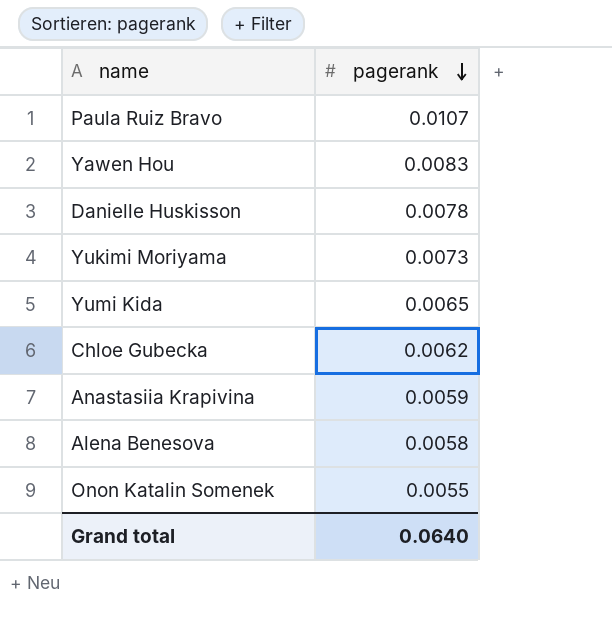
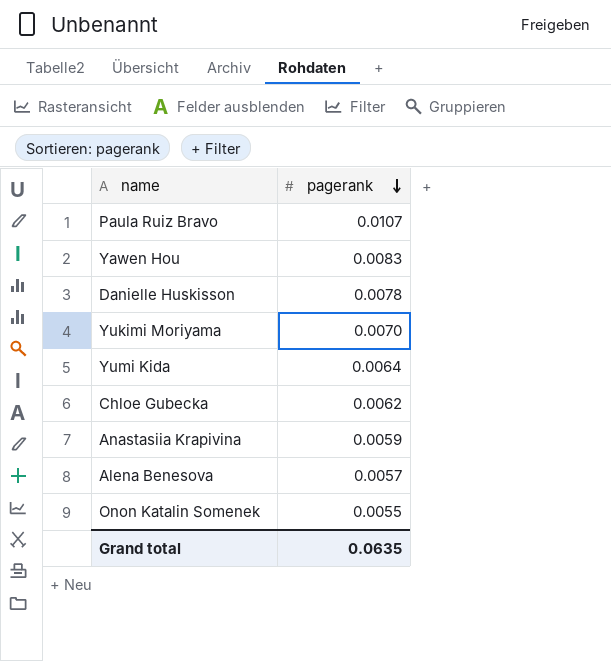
Yukimi Moriyama | pagerank: 0.0073 -> 0.0070
Yumi Kida | pagerank: 0.0065 -> 0.0064
Alena Benesova | pagerank: 0.0058 -> 0.0057
Grand total | pagerank: 0.0640 -> 0.0635

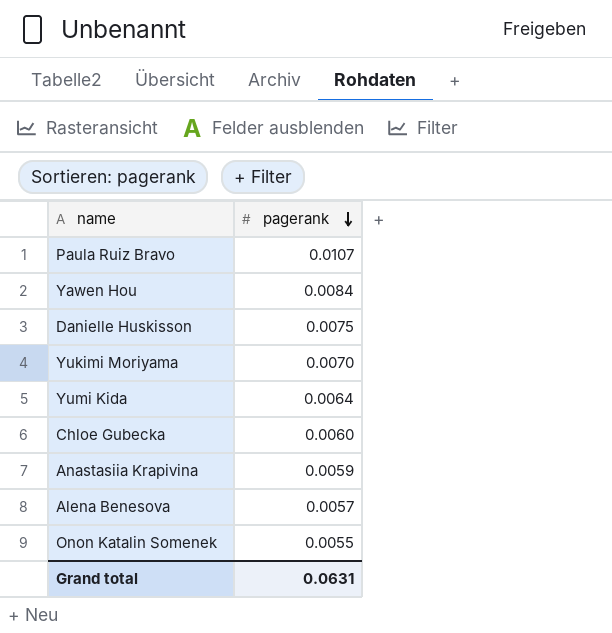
Yawen Hou | pagerank: 0.0083 -> 0.0084
Danielle Huskisson | pagerank: 0.0078 -> 0.0075
Chloe Gubecka | pagerank: 0.0062 -> 0.0060
Grand total | pagerank: 0.0635 -> 0.0631

